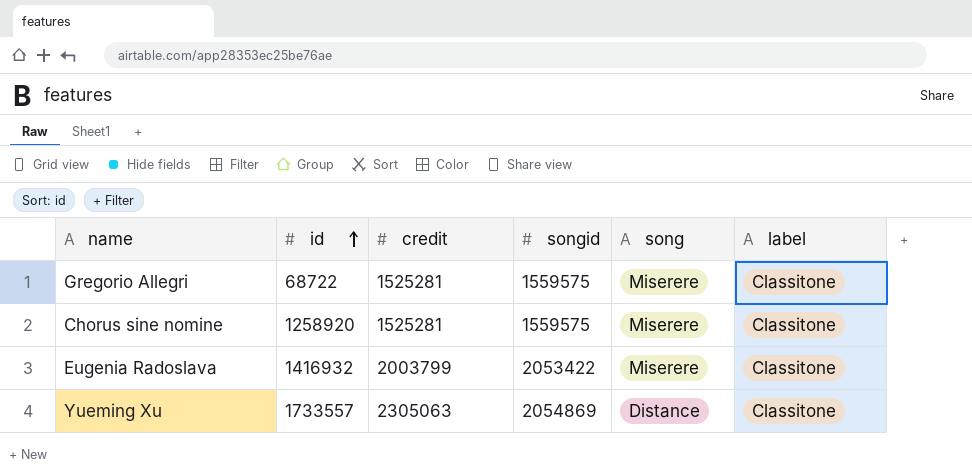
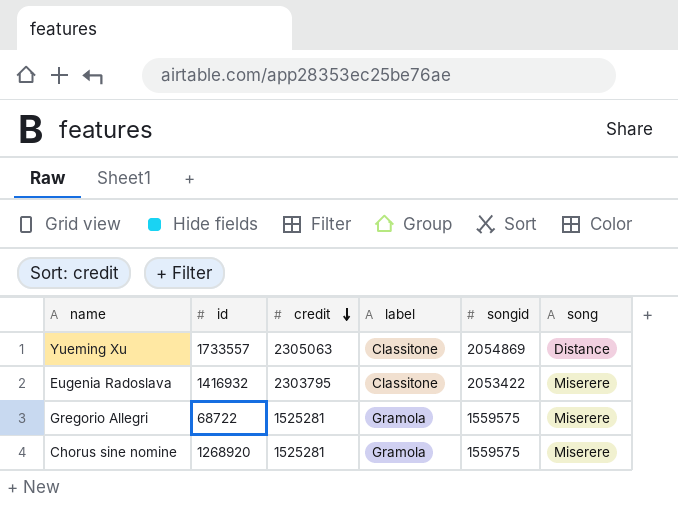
row order: id ascending -> credit descending
column label | position: 6 -> 4
Eugenia Radoslava | credit: 2003799 -> 2303795
Gregorio Allegri | label: Classitone -> Gramola
Chorus sine nomine | id: 1258920 -> 1268920
Chorus sine nomine | label: Classitone -> Gramola

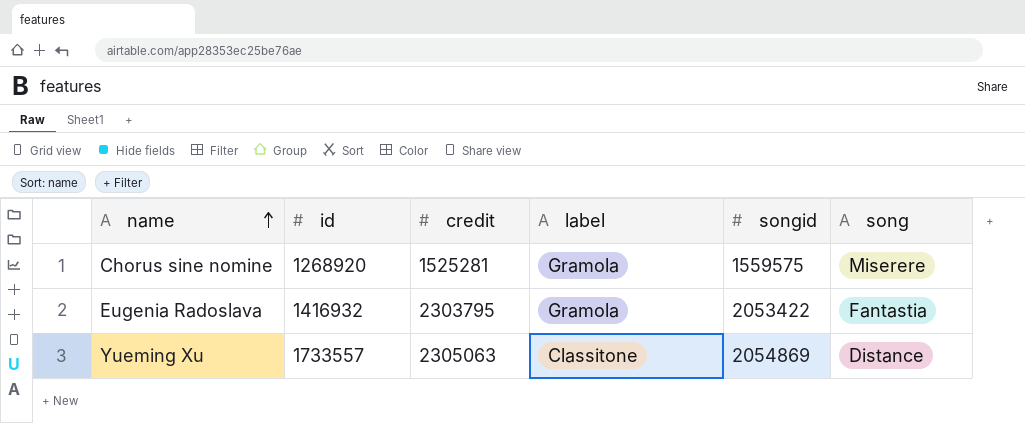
row order: credit descending -> name ascending
row Gregorio Allegri: 68722 | 1525281 | Gramola | 1559575 | Miserere -> none
Eugenia Radoslava | label: Classitone -> Gramola
Eugenia Radoslava | song: Miserere -> Fantastia

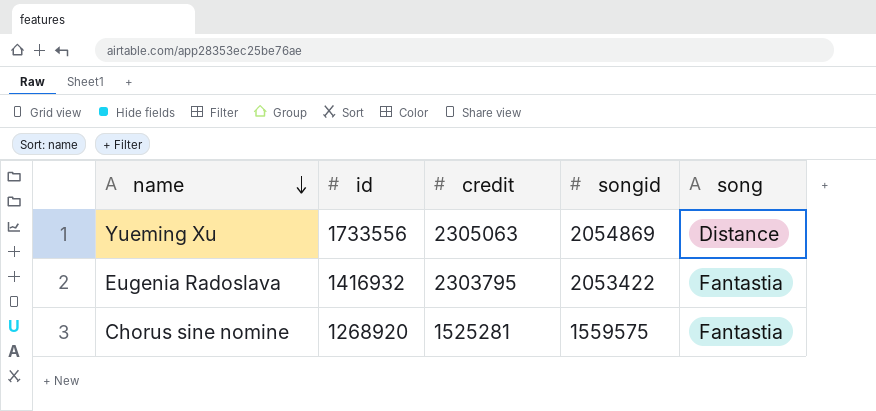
row order: name ascending -> name descending
column label | position: 4 -> none
Yueming Xu | id: 1733557 -> 1733556
Chorus sine nomine | song: Miserere -> Fantastia

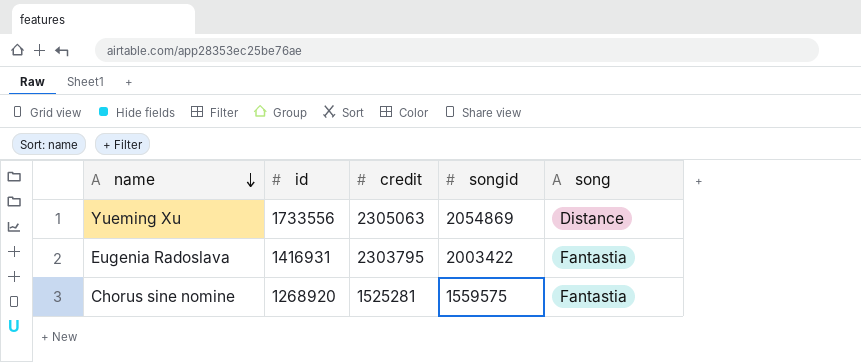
Eugenia Radoslava | id: 1416932 -> 1416931
Eugenia Radoslava | songid: 2053422 -> 2003422

